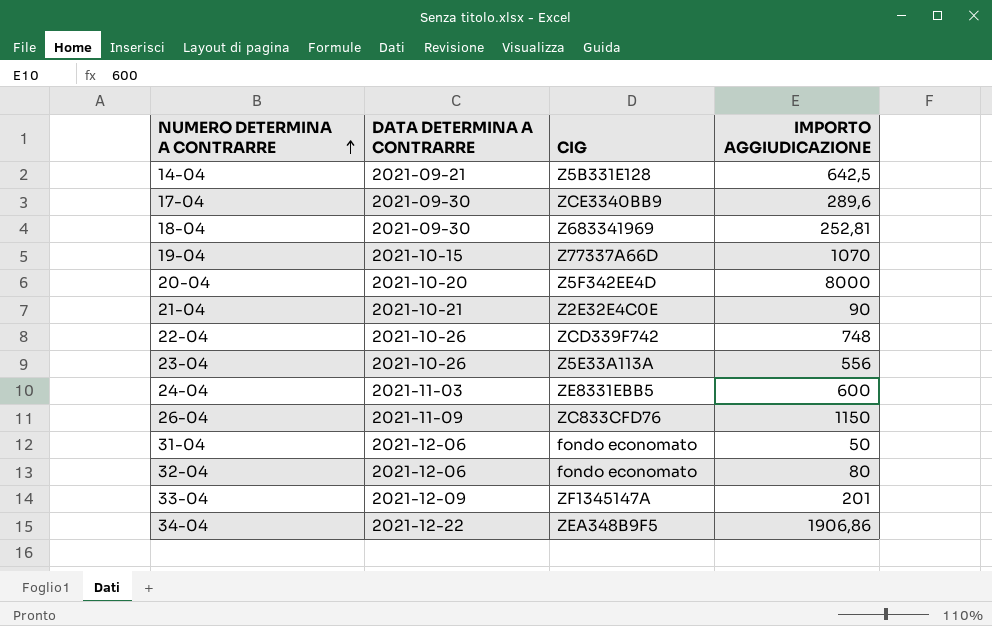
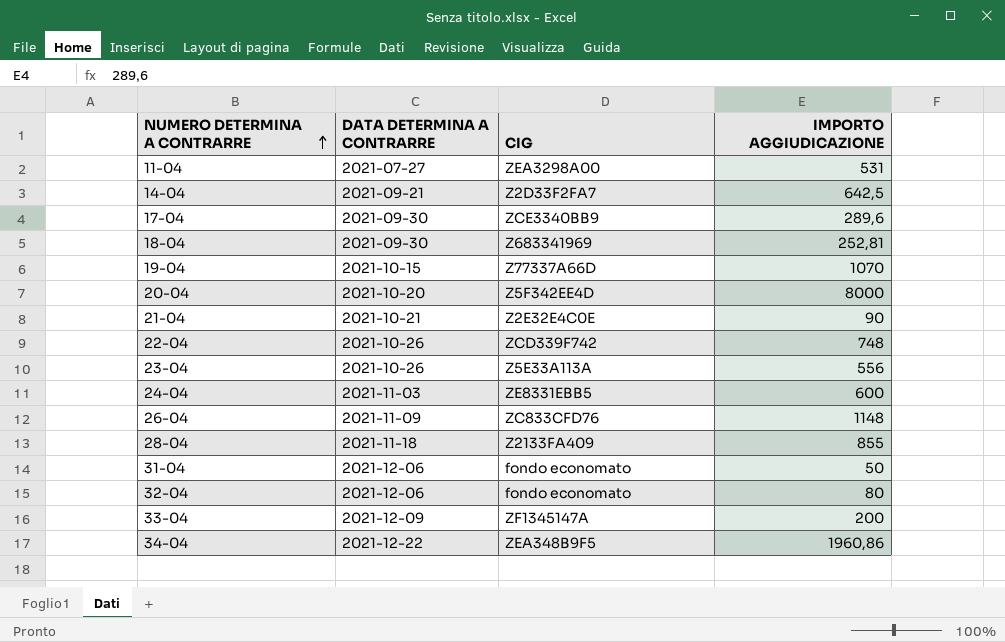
row 11-04: none -> 2021-07-27 | ZEA3298A00 | 531
14-04 | CIG: Z5B331E128 -> Z2D33F2FA7
26-04 | IMPORTO AGGIUDICAZIONE: 1150 -> 1148
row 28-04: none -> 2021-11-18 | Z2133FA409 | 855
33-04 | IMPORTO AGGIUDICAZIONE: 201 -> 200
34-04 | IMPORTO AGGIUDICAZIONE: 1906,86 -> 1960,86

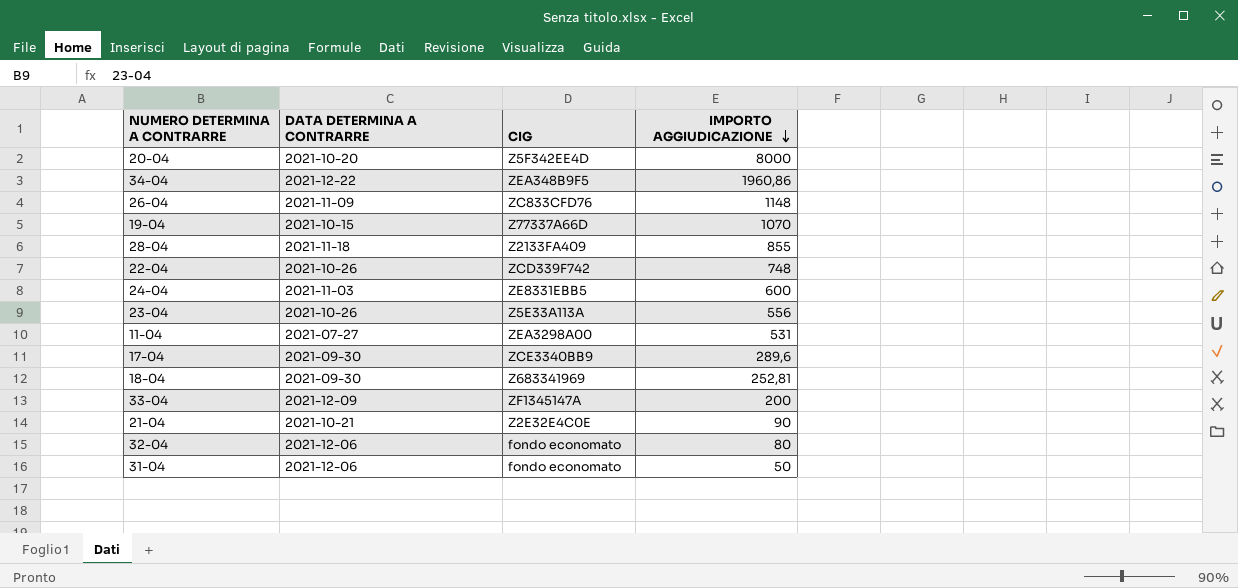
row order: NUMERO DETERMINA A CONTRARRE ascending -> IMPORTO AGGIUDICAZIONE descending
row 14-04: 2021-09-21 | Z2D33F2FA7 | 642,5 -> none

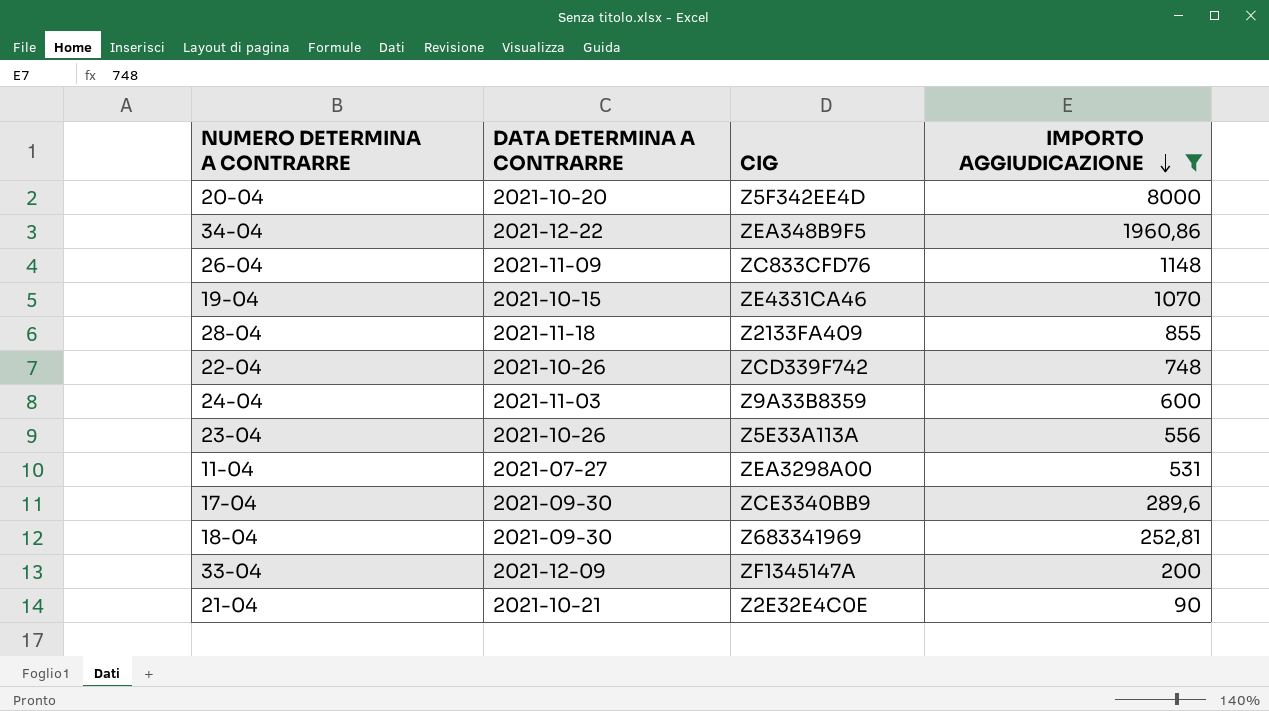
filter: none -> IMPORTO AGGIUDICAZIONE >= 90
19-04 | CIG: Z77337A66D -> ZE4331CA46
24-04 | CIG: ZE8331EBB5 -> Z9A33B8359

